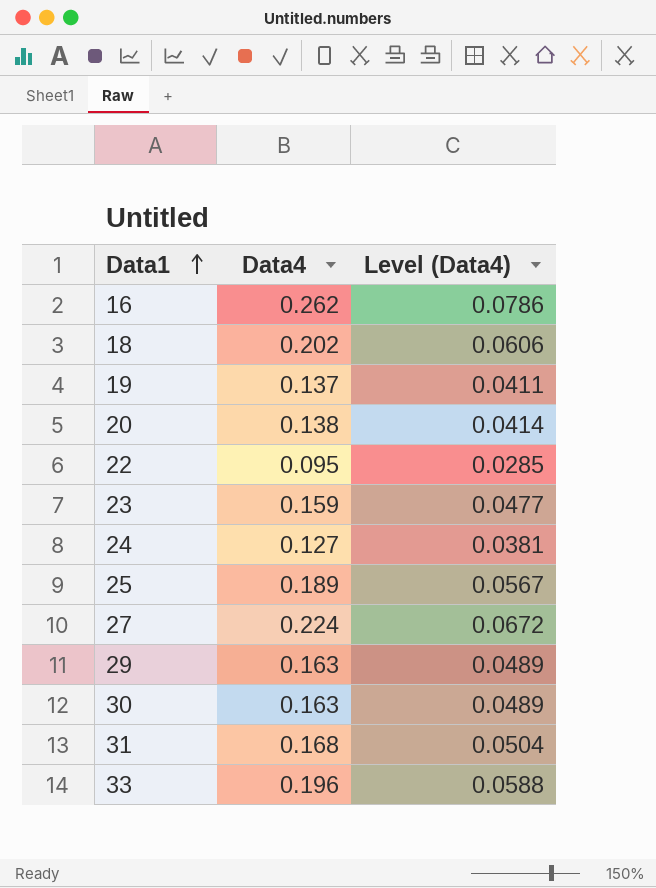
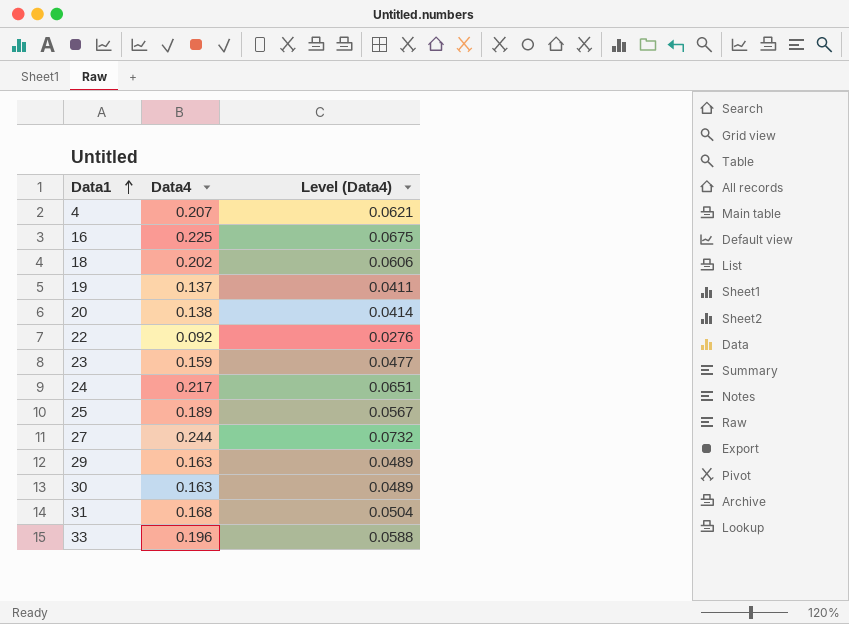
row 4: none -> 0.207 | 0.0621
16 | Data4: 0.262 -> 0.225
16 | Level (Data4): 0.0786 -> 0.0675
22 | Data4: 0.095 -> 0.092
22 | Level (Data4): 0.0285 -> 0.0276
24 | Data4: 0.127 -> 0.217
24 | Level (Data4): 0.0381 -> 0.0651
27 | Data4: 0.224 -> 0.244
27 | Level (Data4): 0.0672 -> 0.0732

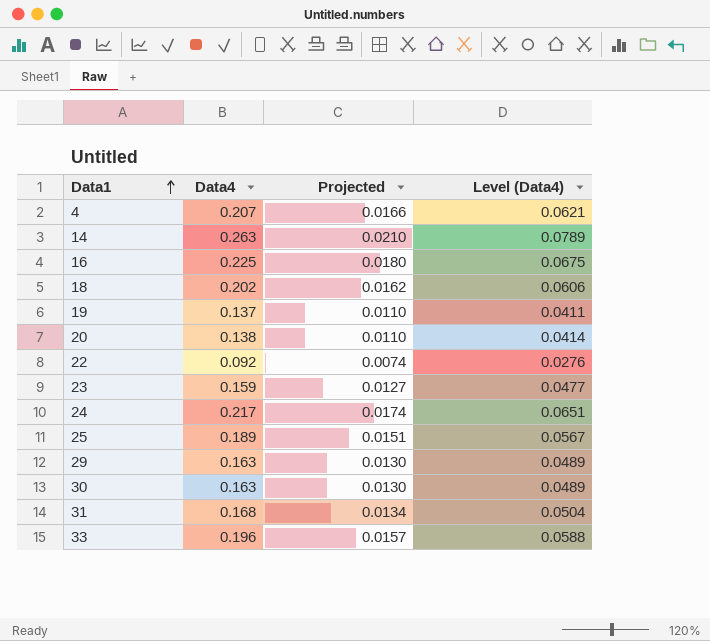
column Projected | formula: none -> [Data4] * 0.08
row 27: 0.244 | 0.0732 -> none
row 14: none -> 0.263 | 0.0210 | 0.0789

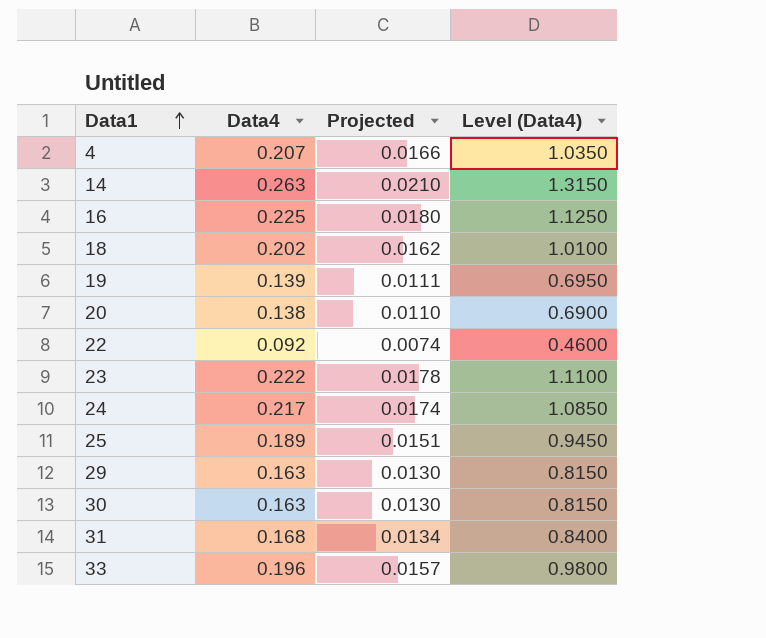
column Level (Data4) | formula: [Data4] * 0.3 -> [Data4] * 5
19 | Data4: 0.137 -> 0.139
19 | Projected: 0.0110 -> 0.0111
23 | Data4: 0.159 -> 0.222
23 | Projected: 0.0127 -> 0.0178

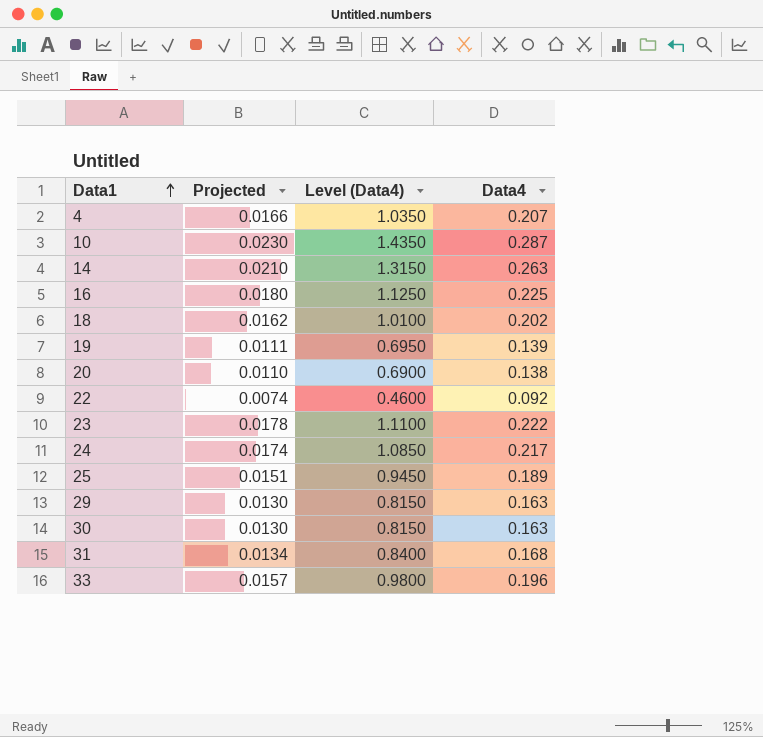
column Data4 | position: 2 -> 4
row 10: none -> 0.0230 | 1.4350 | 0.287

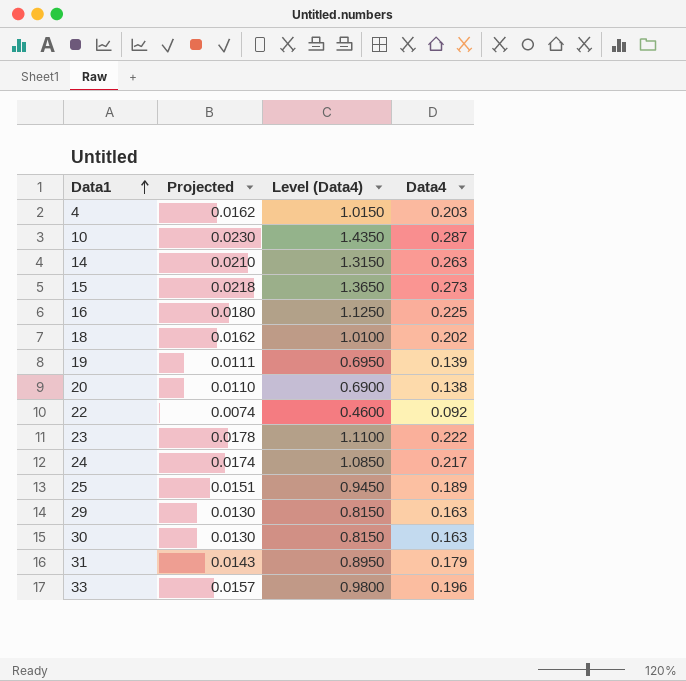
4 | Projected: 0.0166 -> 0.0162
4 | Level (Data4): 1.0350 -> 1.0150
4 | Data4: 0.207 -> 0.203
row 15: none -> 0.0218 | 1.3650 | 0.273
31 | Projected: 0.0134 -> 0.0143
31 | Level (Data4): 0.8400 -> 0.8950
31 | Data4: 0.168 -> 0.179

